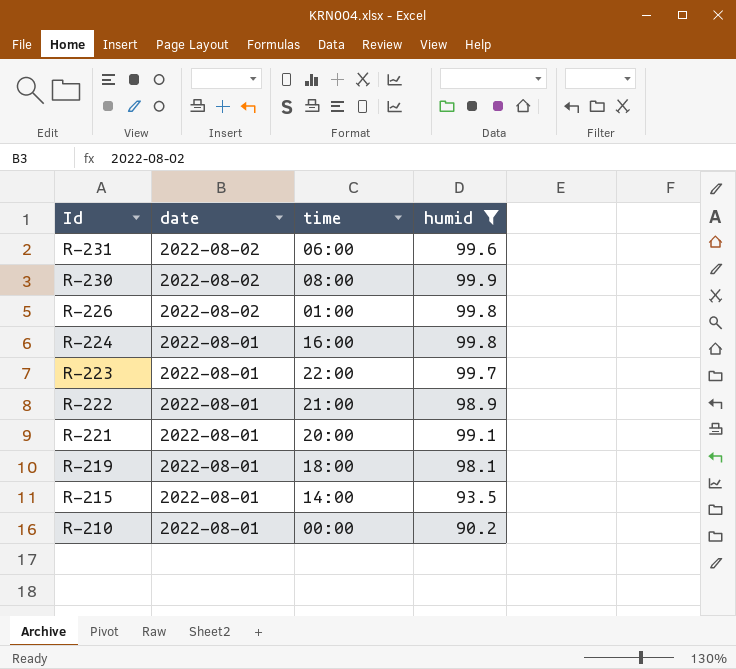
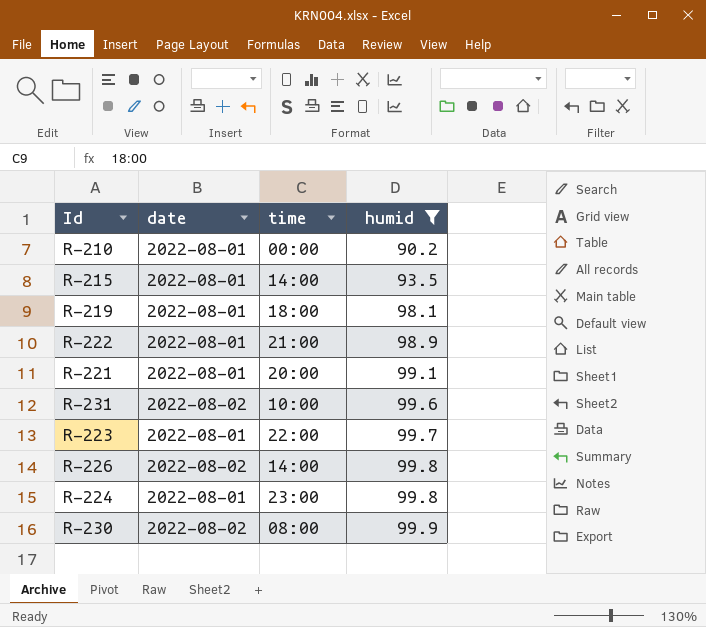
row order: Id descending -> humid ascending
R-231 | time: 06:00 -> 10:00
R-226 | time: 01:00 -> 14:00
R-224 | time: 16:00 -> 23:00

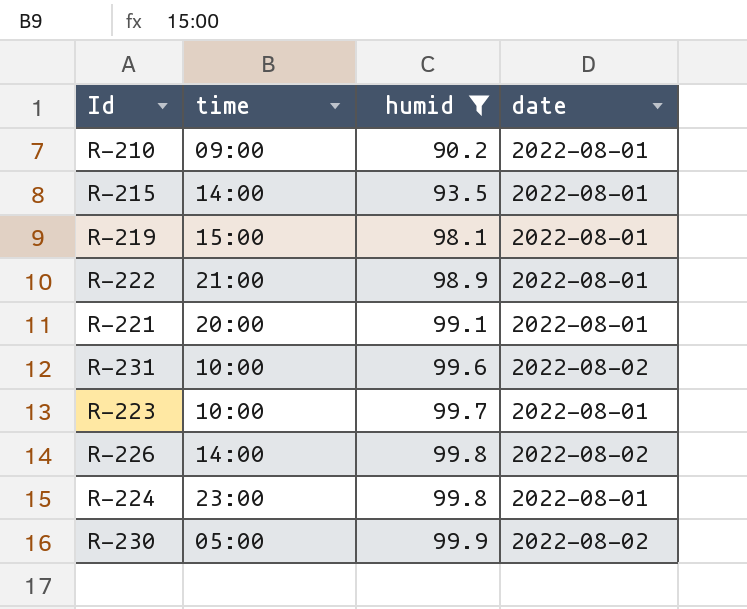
column date | position: 2 -> 4
R-210 | time: 00:00 -> 09:00
R-219 | time: 18:00 -> 15:00
R-223 | time: 22:00 -> 10:00
R-230 | time: 08:00 -> 05:00

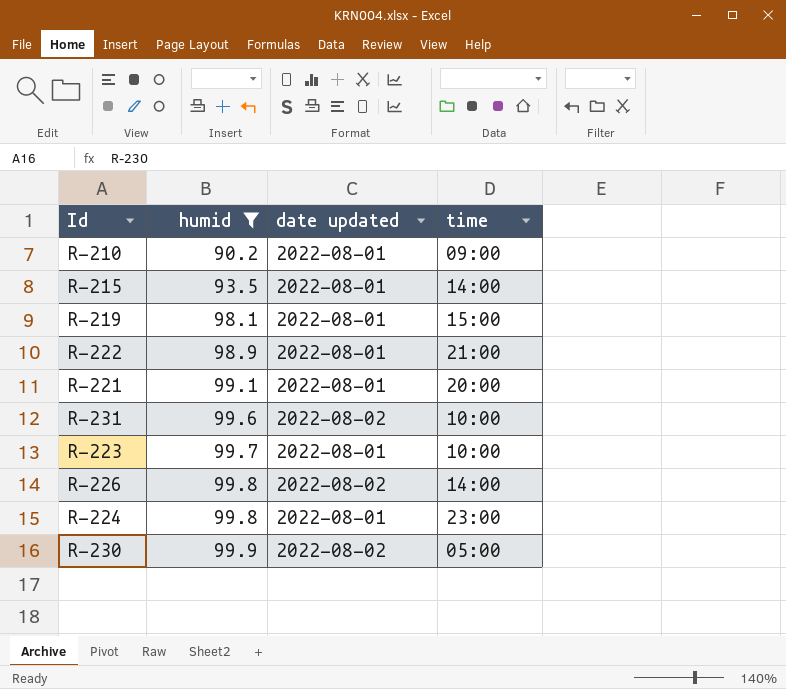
column name: date -> date updated
column time | position: 2 -> 4

